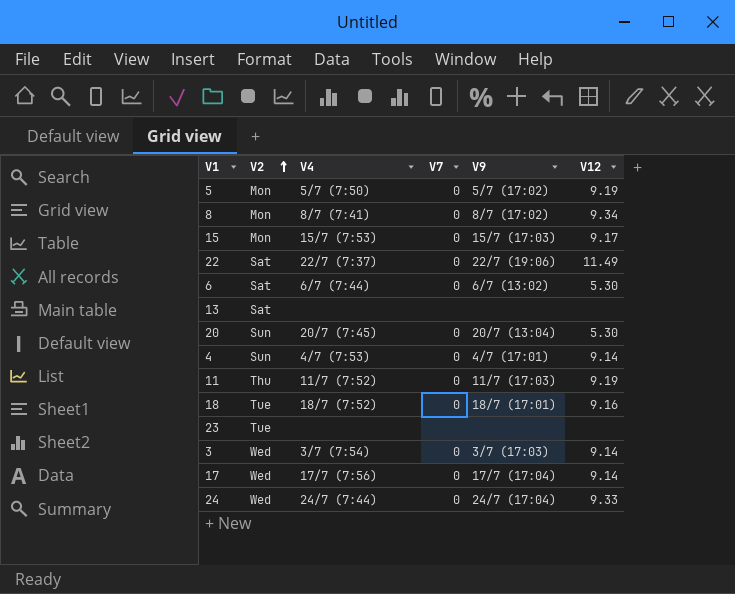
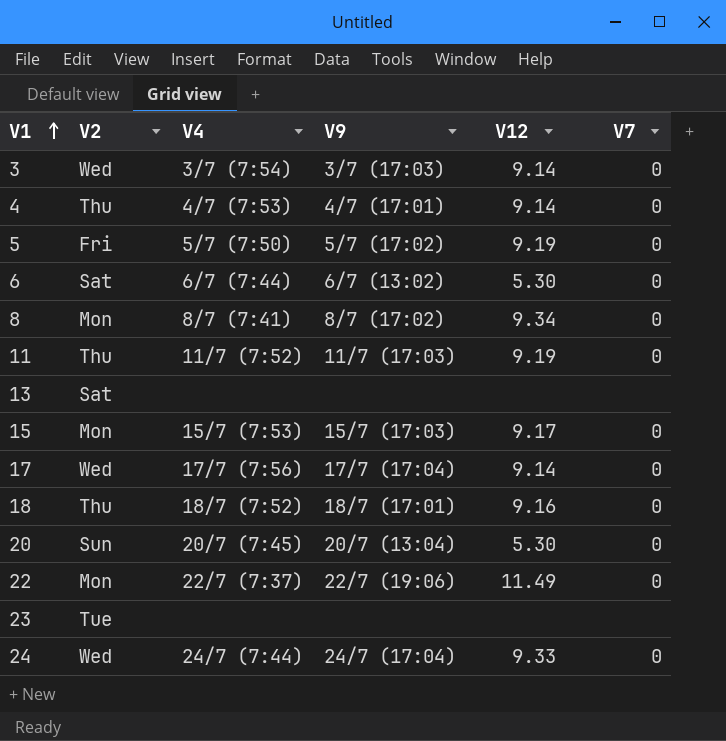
row order: V2 ascending -> V1 ascending
column V7 | position: 4 -> 6
4 | V2: Sun -> Thu
5 | V2: Mon -> Fri
18 | V2: Tue -> Thu
22 | V2: Sat -> Mon

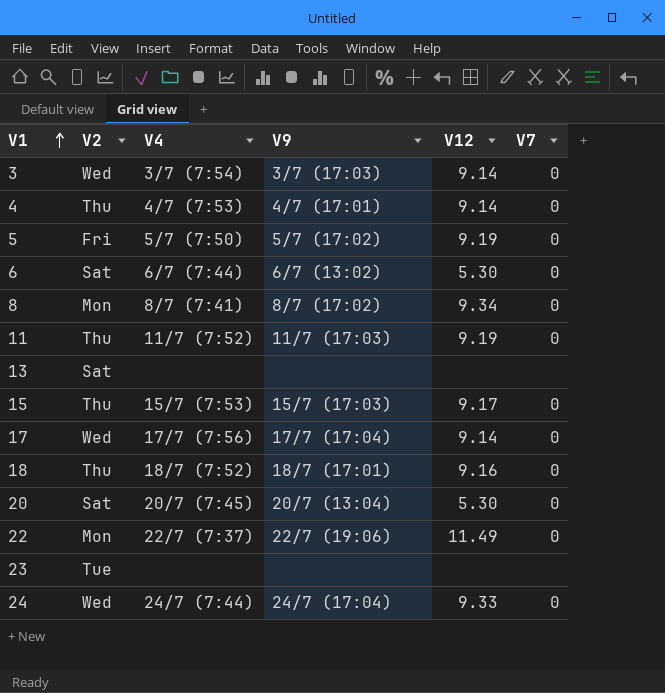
15 | V2: Mon -> Thu
20 | V2: Sun -> Sat

